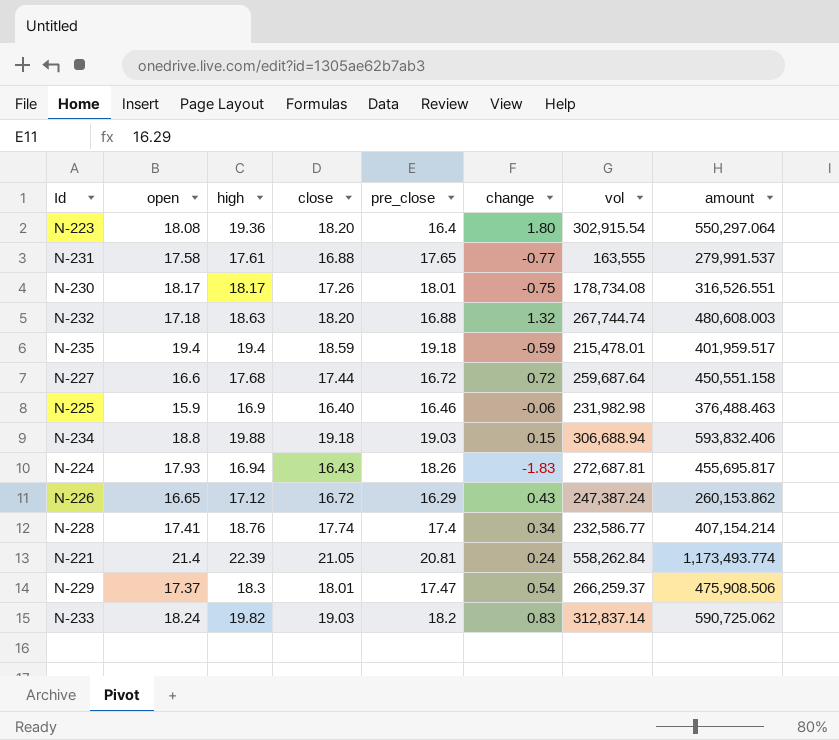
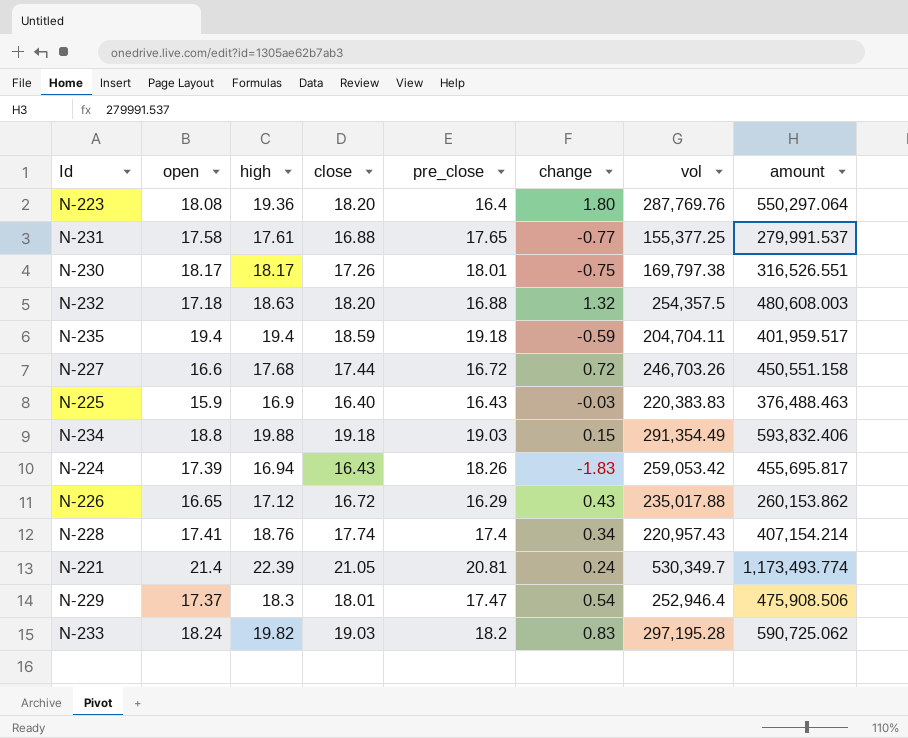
N-223 | vol: 302,915.54 -> 287,769.76
N-231 | vol: 163,555 -> 155,377.25
N-230 | vol: 178,734.08 -> 169,797.38
N-232 | vol: 267,744.74 -> 254,357.5
N-235 | vol: 215,478.01 -> 204,704.11
N-227 | vol: 259,687.64 -> 246,703.26
N-225 | pre_close: 16.46 -> 16.43
N-225 | change: -0.06 -> -0.03
N-225 | vol: 231,982.98 -> 220,383.83
N-234 | vol: 306,688.94 -> 291,354.49
N-224 | open: 17.93 -> 17.39
N-224 | vol: 272,687.81 -> 259,053.42
N-226 | vol: 247,387.24 -> 235,017.88
N-228 | vol: 232,586.77 -> 220,957.43
N-221 | vol: 558,262.84 -> 530,349.7
N-229 | vol: 266,259.37 -> 252,946.4
N-233 | vol: 312,837.14 -> 297,195.28

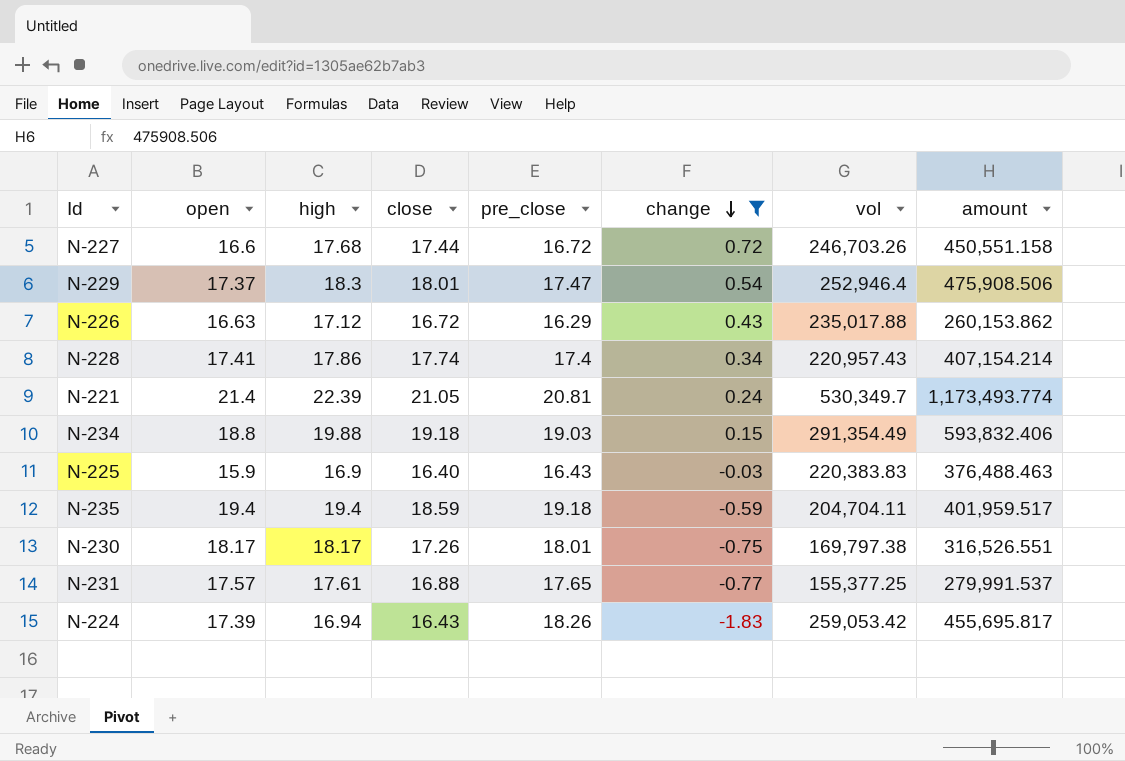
filter: none -> change <= 0.72
row order: none -> change descending
N-226 | open: 16.65 -> 16.63
N-228 | high: 18.76 -> 17.86
N-231 | open: 17.58 -> 17.57

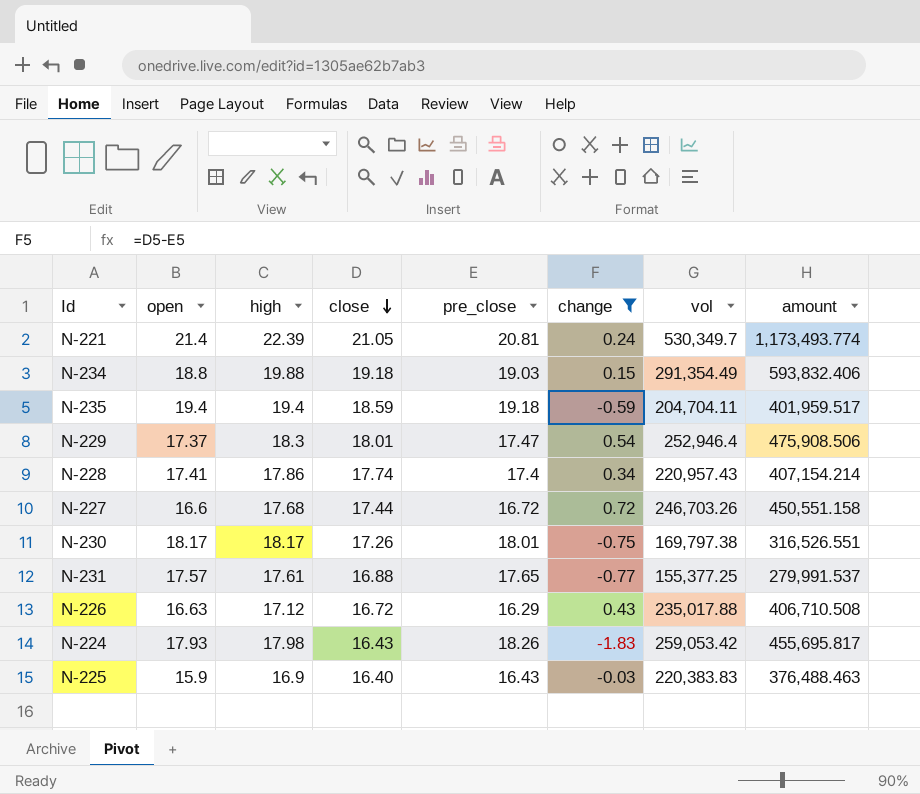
row order: change descending -> close descending
N-226 | amount: 260,153.862 -> 406,710.508
N-224 | open: 17.39 -> 17.93
N-224 | high: 16.94 -> 17.98

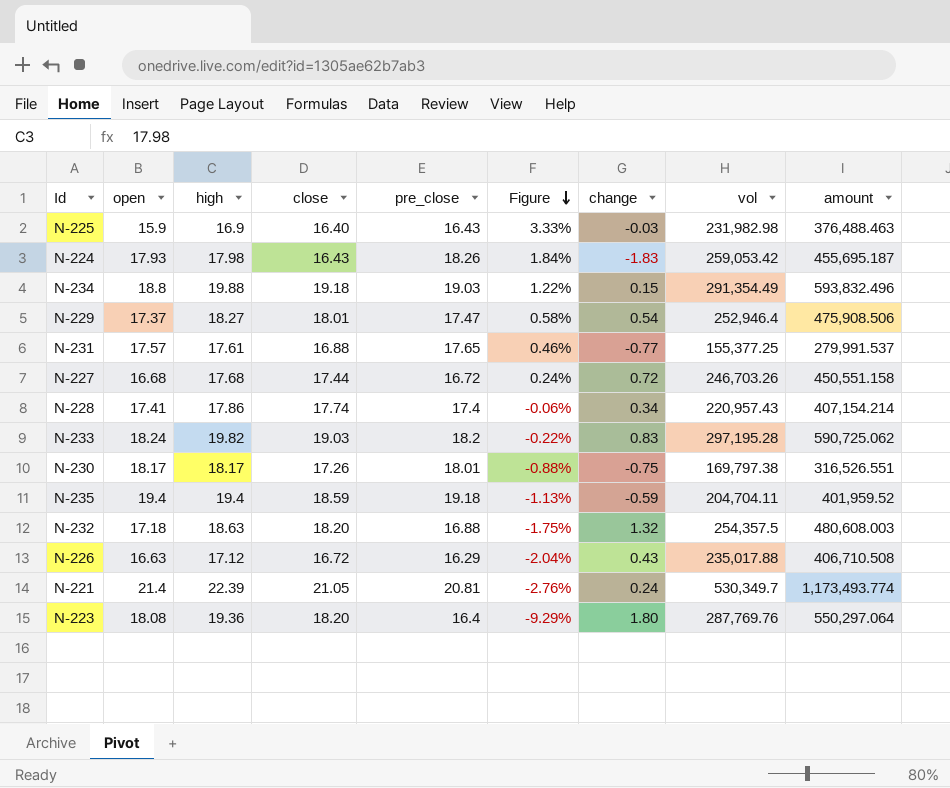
filter: change <= 0.72 -> none
row order: close descending -> Figure descending
column Figure | formula: none -> ([pre_close] - [open]) / [open]
N-225 | vol: 220,383.83 -> 231,982.98
N-224 | amount: 455,695.817 -> 455,695.187
N-234 | amount: 593,832.406 -> 593,832.496
N-229 | high: 18.3 -> 18.27
N-227 | open: 16.6 -> 16.68
N-235 | amount: 401,959.517 -> 401,959.52

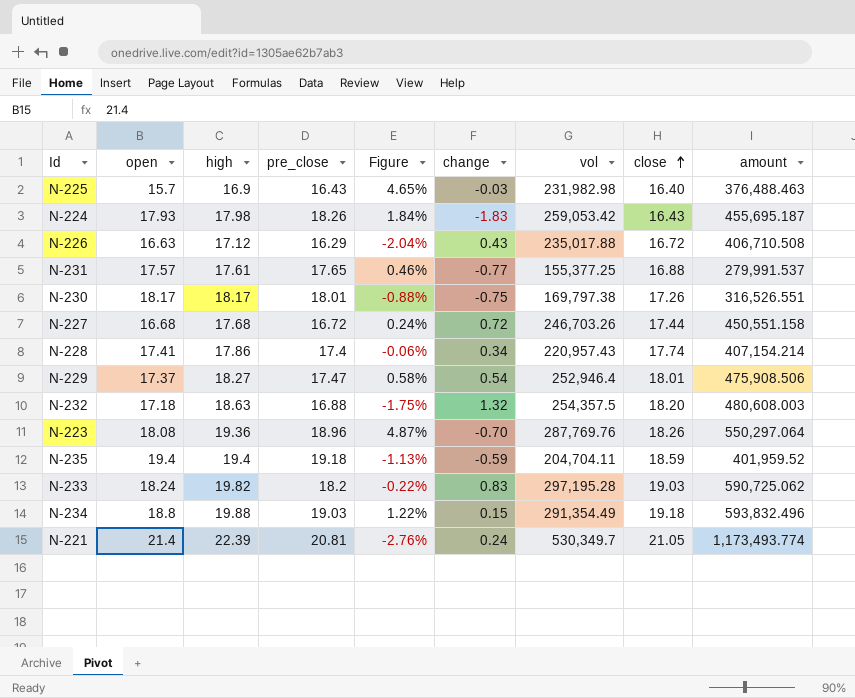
row order: Figure descending -> close ascending
column close | position: 4 -> 8
N-225 | open: 15.9 -> 15.7
N-225 | Figure: 3.33% -> 4.65%
N-223 | pre_close: 16.4 -> 18.96
N-223 | Figure: -9.29% -> 4.87%
N-223 | change: 1.80 -> -0.70
N-223 | close: 18.20 -> 18.26

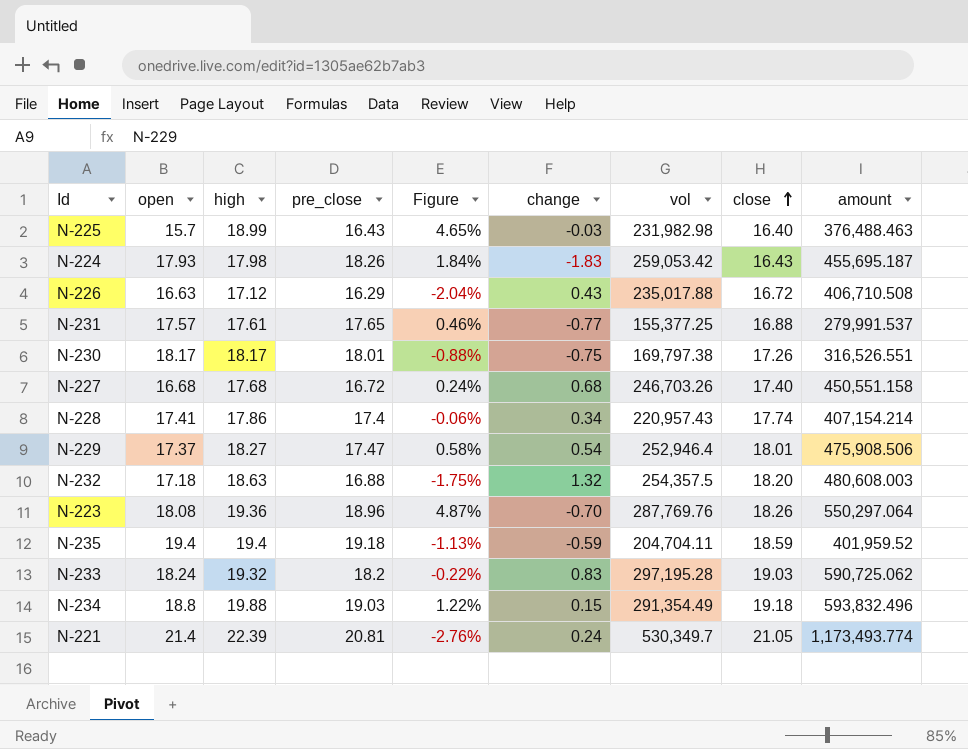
N-225 | high: 16.9 -> 18.99
N-227 | change: 0.72 -> 0.68
N-227 | close: 17.44 -> 17.40
N-233 | high: 19.82 -> 19.32

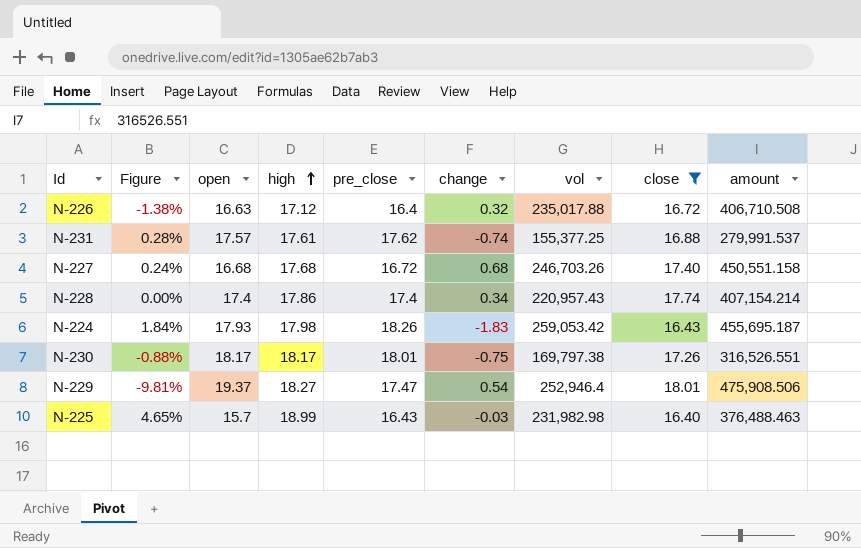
filter: none -> close <= 18.01
row order: close ascending -> high ascending
column Figure | position: 5 -> 2
N-226 | Figure: -2.04% -> -1.38%
N-226 | pre_close: 16.29 -> 16.4
N-226 | change: 0.43 -> 0.32
N-231 | Figure: 0.46% -> 0.28%
N-231 | pre_close: 17.65 -> 17.62
N-231 | change: -0.77 -> -0.74
N-228 | Figure: -0.06% -> 0.00%
N-228 | open: 17.41 -> 17.4
N-229 | Figure: 0.58% -> -9.81%
N-229 | open: 17.37 -> 19.37

